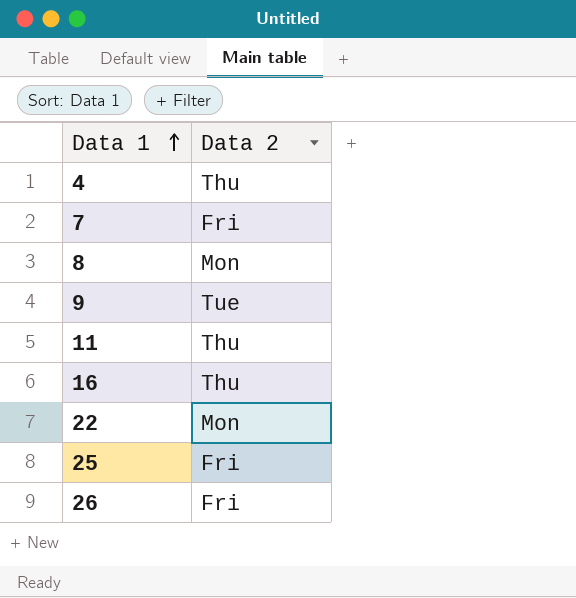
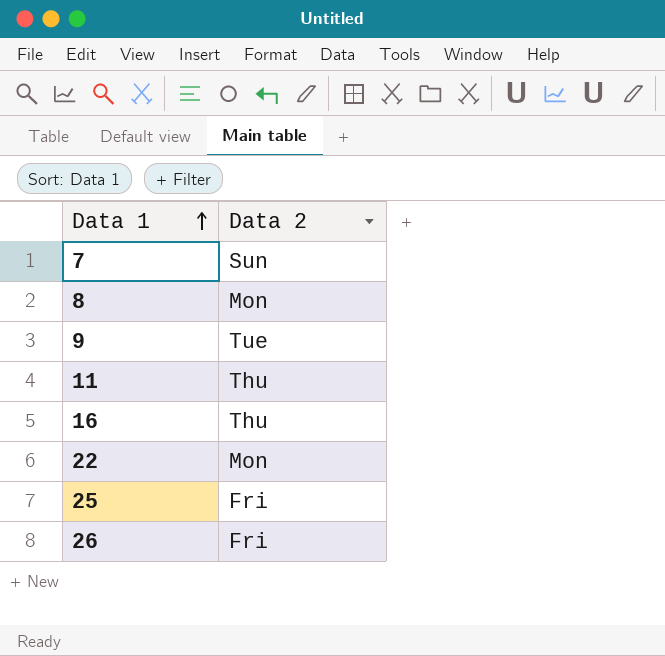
row 4: Thu -> none
7 | Data 2: Fri -> Sun

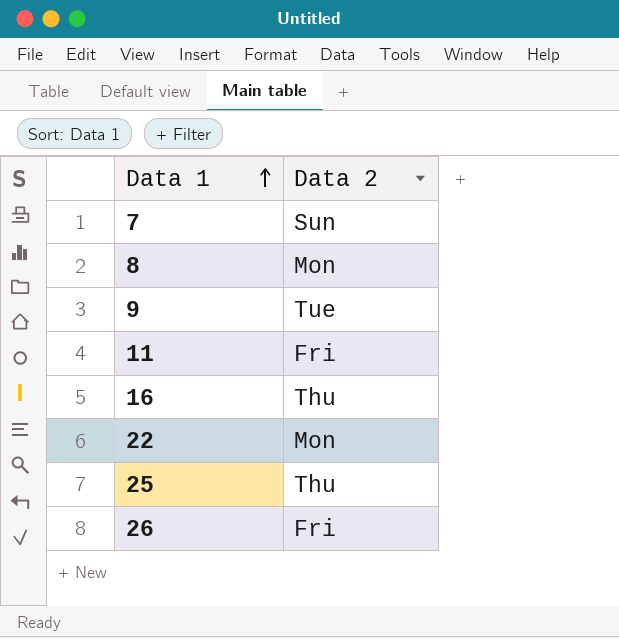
11 | Data 2: Thu -> Fri
25 | Data 2: Fri -> Thu

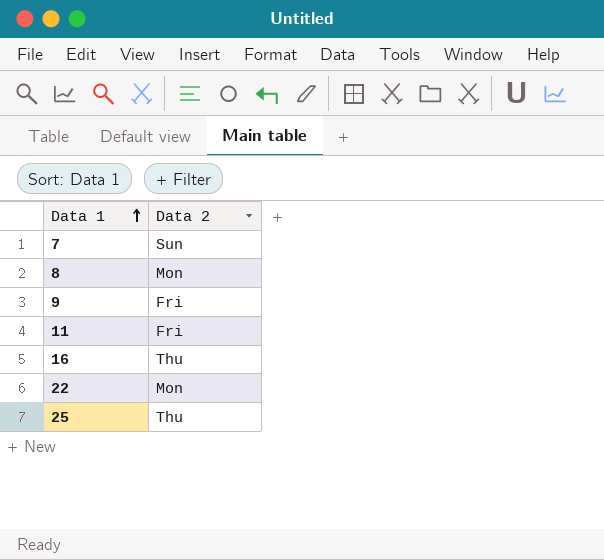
row 26: Fri -> none
9 | Data 2: Tue -> Fri

